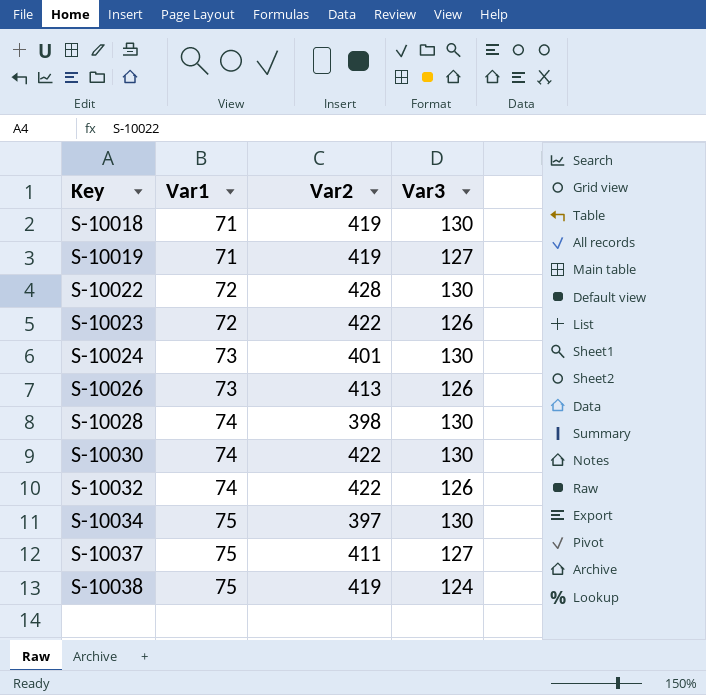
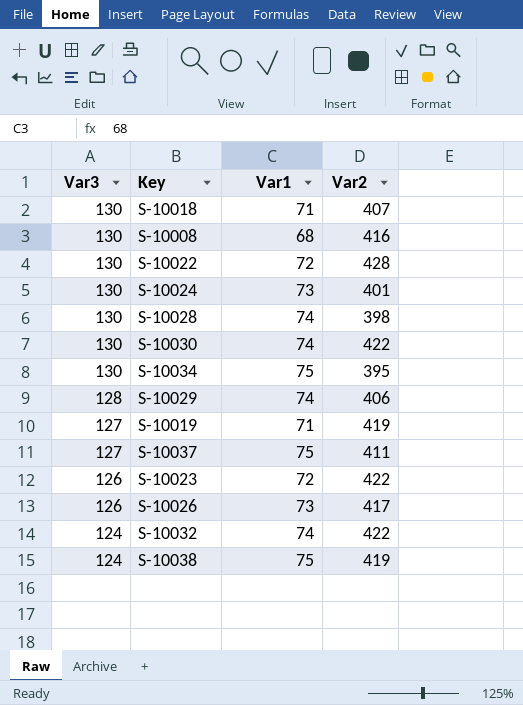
row order: Key ascending -> Var3 descending
column Var3 | position: 4 -> 1
S-10018 | Var2: 419 -> 407
row S-10008: none -> 130 | 68 | 416
S-10034 | Var2: 397 -> 395
row S-10029: none -> 128 | 74 | 406
S-10026 | Var2: 413 -> 417
S-10032 | Var3: 126 -> 124

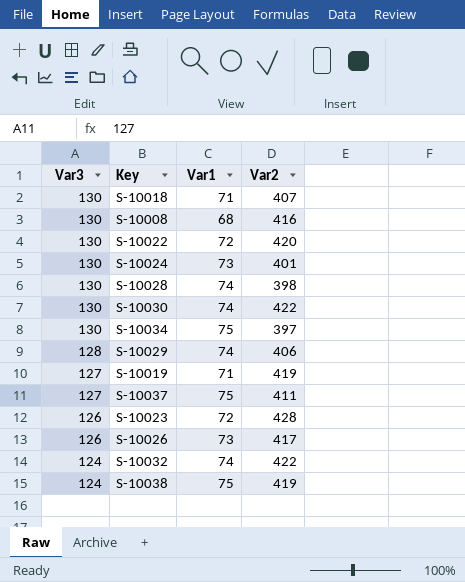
S-10022 | Var2: 428 -> 420
S-10034 | Var2: 395 -> 397
S-10023 | Var2: 422 -> 428

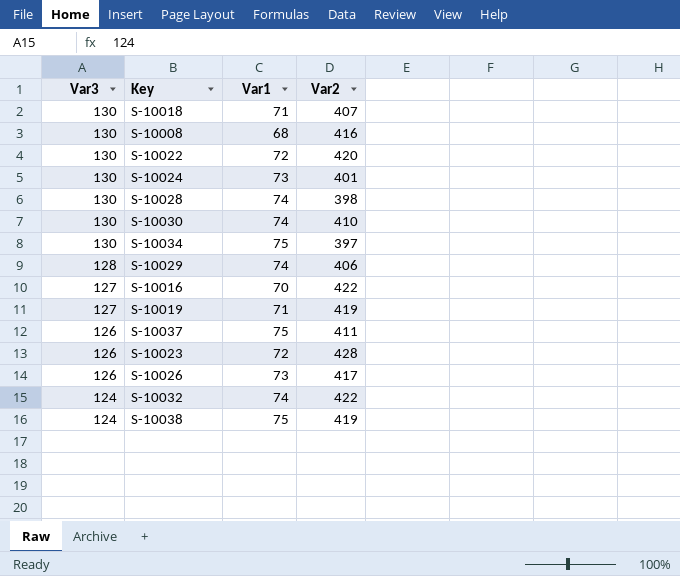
S-10030 | Var2: 422 -> 410
row S-10016: none -> 127 | 70 | 422
S-10037 | Var3: 127 -> 126

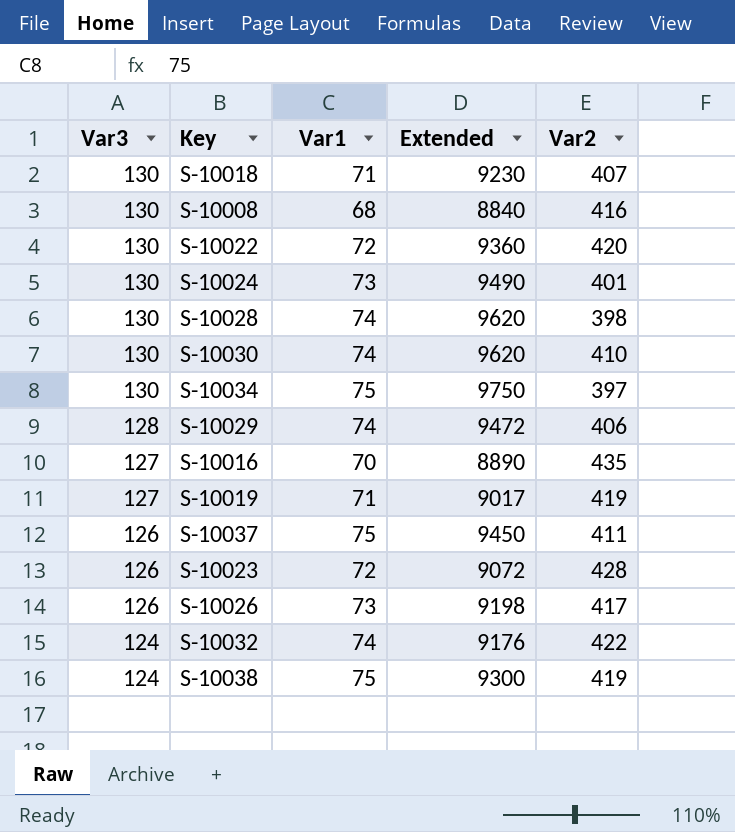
column Extended | formula: none -> [Var3] * [Var1]
S-10016 | Var2: 422 -> 435

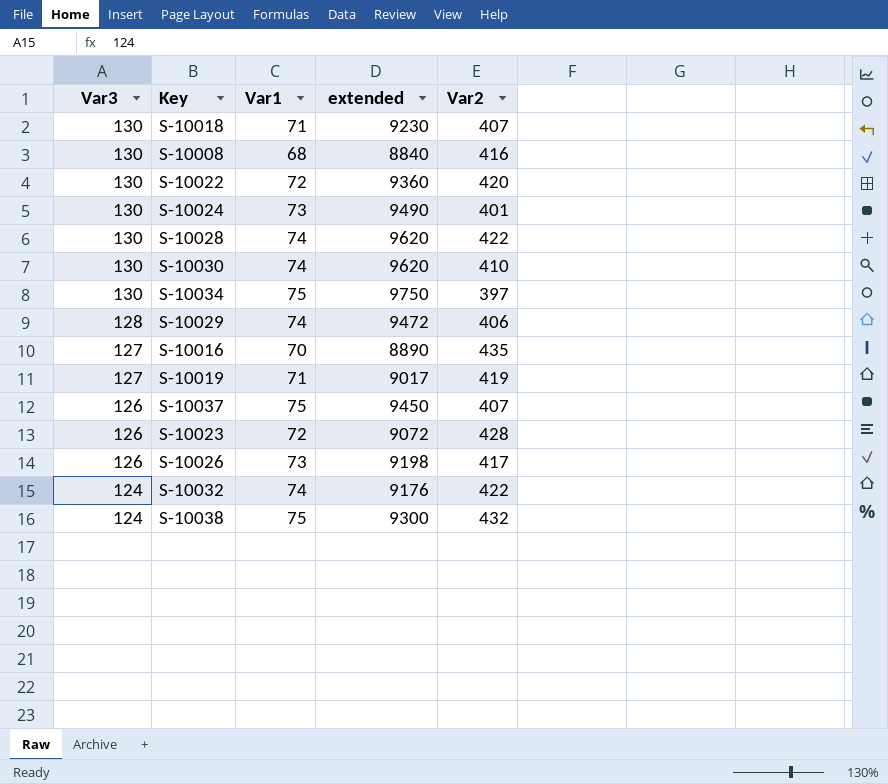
column name: Extended -> extended
S-10028 | Var2: 398 -> 422
S-10037 | Var2: 411 -> 407
S-10038 | Var2: 419 -> 432

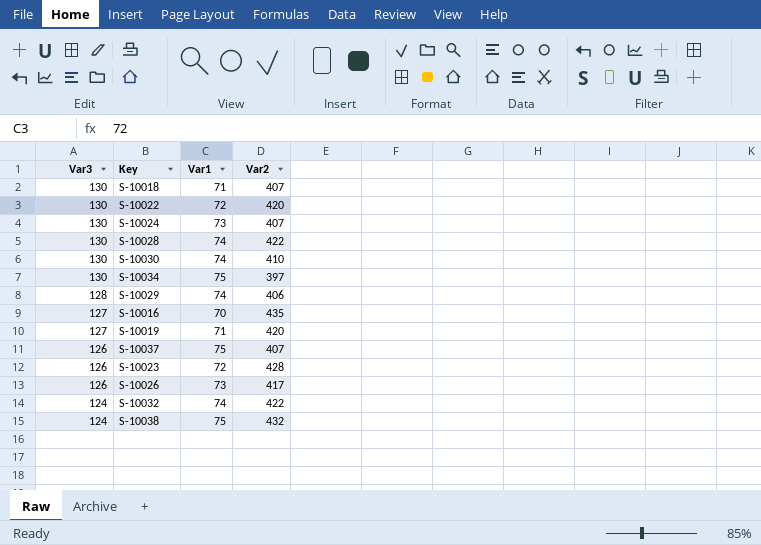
column extended | formula: [Var3] * [Var1] -> none
row S-10008: 130 | 68 | 8840 | 416 -> none
S-10024 | Var2: 401 -> 407
S-10019 | Var2: 419 -> 420

